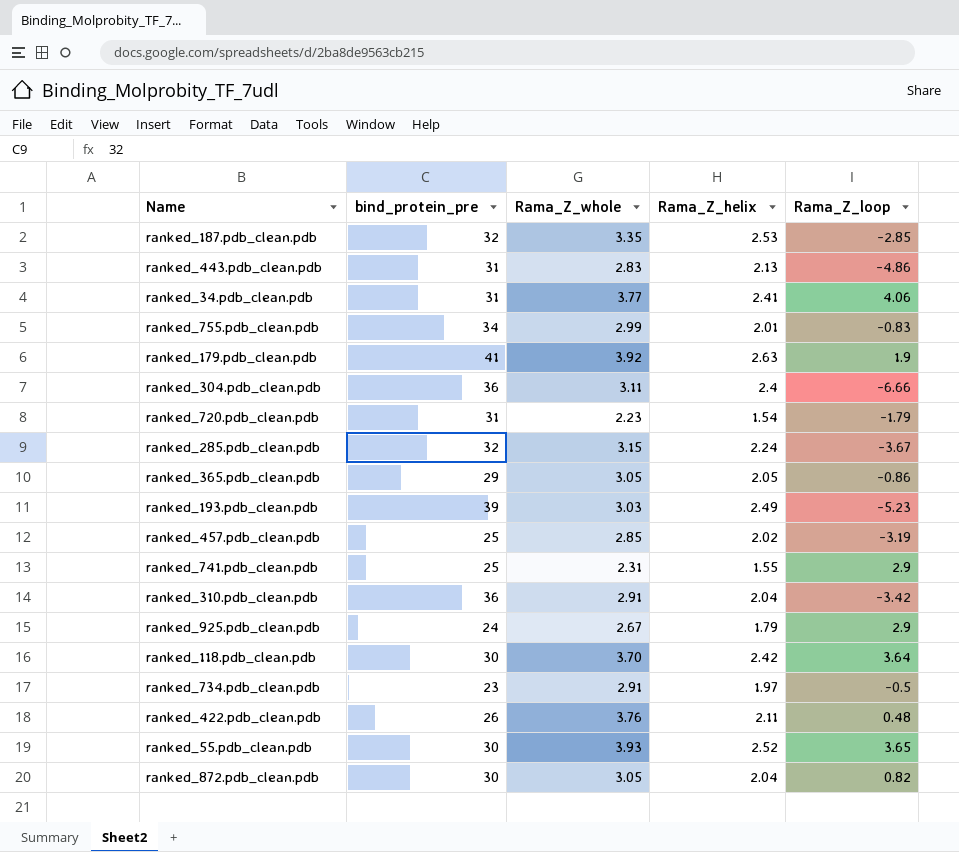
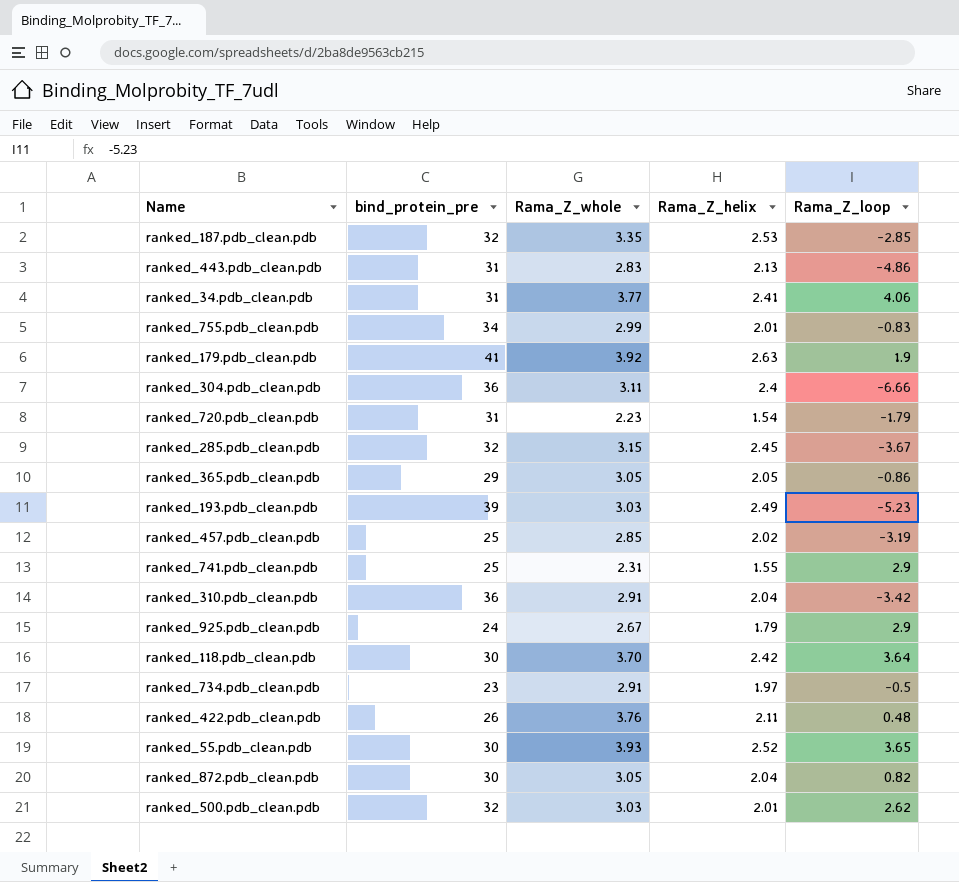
ranked_285.pdb_clean.pdb | Rama_Z_helix: 2.24 -> 2.45
row ranked_500.pdb_clean.pdb: none -> 32 | 3.03 | 2.01 | 2.62

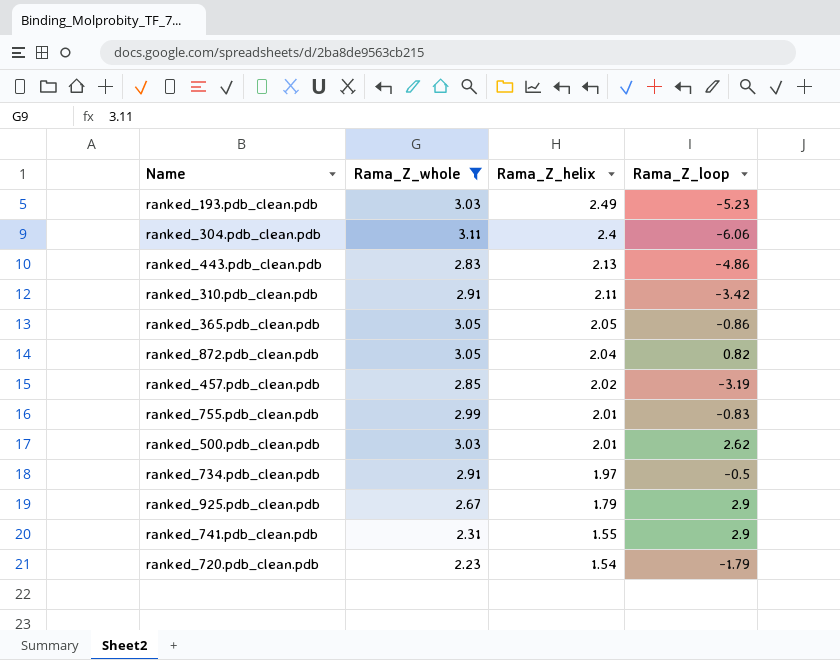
filter: none -> Rama_Z_whole <= 3.11
row order: none -> Rama_Z_helix descending
column bind_protein_pre | position: 2 -> none
ranked_304.pdb_clean.pdb | Rama_Z_loop: -6.66 -> -6.06
ranked_310.pdb_clean.pdb | Rama_Z_helix: 2.04 -> 2.11

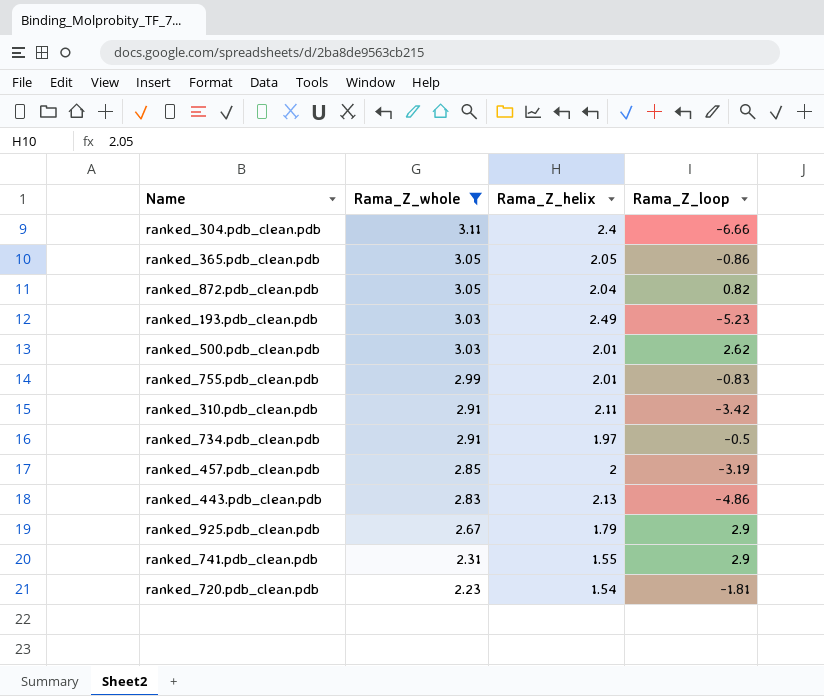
row order: Rama_Z_helix descending -> Rama_Z_whole descending
ranked_304.pdb_clean.pdb | Rama_Z_loop: -6.06 -> -6.66
ranked_457.pdb_clean.pdb | Rama_Z_helix: 2.02 -> 2
ranked_720.pdb_clean.pdb | Rama_Z_loop: -1.79 -> -1.81

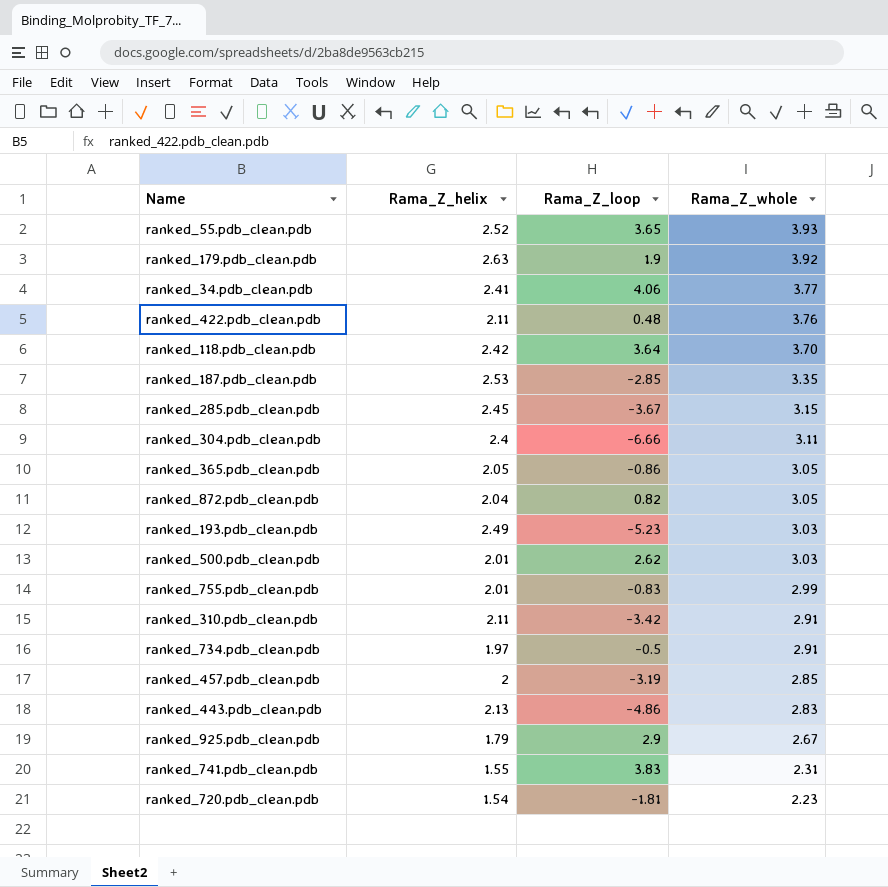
filter: Rama_Z_whole <= 3.11 -> none
column Rama_Z_whole | position: 2 -> 4
ranked_741.pdb_clean.pdb | Rama_Z_loop: 2.9 -> 3.83

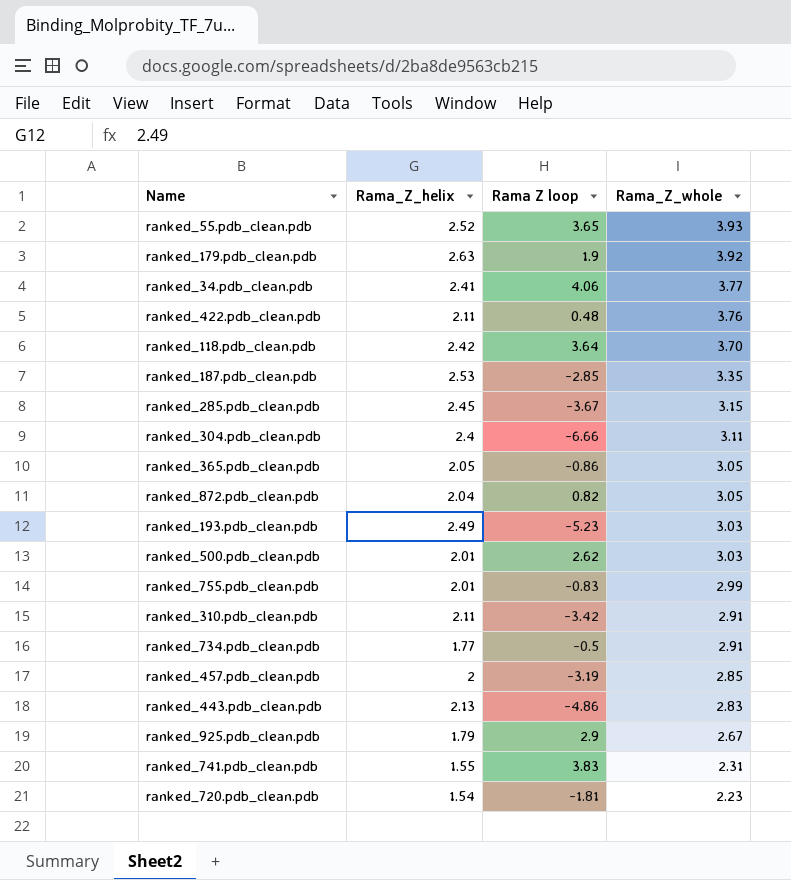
column name: Rama_Z_loop -> Rama Z loop
ranked_734.pdb_clean.pdb | Rama_Z_helix: 1.97 -> 1.77

